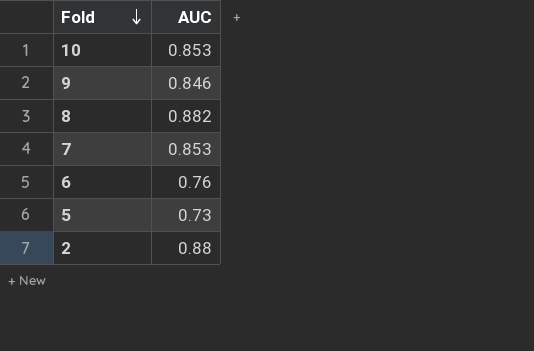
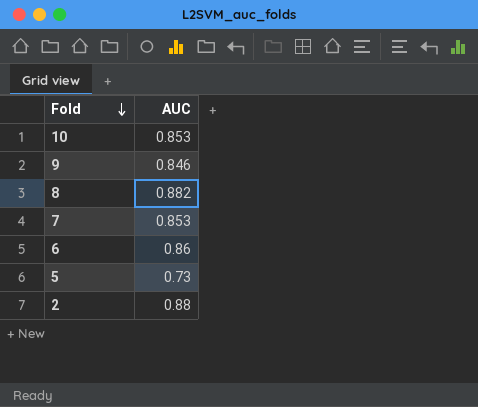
6 | AUC: 0.76 -> 0.86

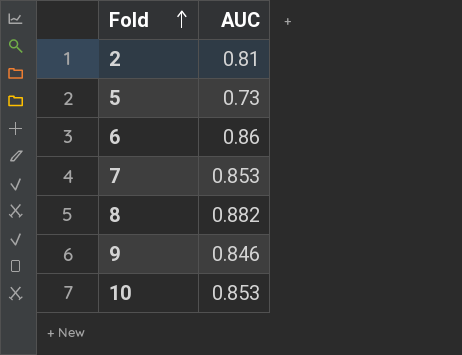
row order: Fold descending -> Fold ascending
2 | AUC: 0.88 -> 0.81

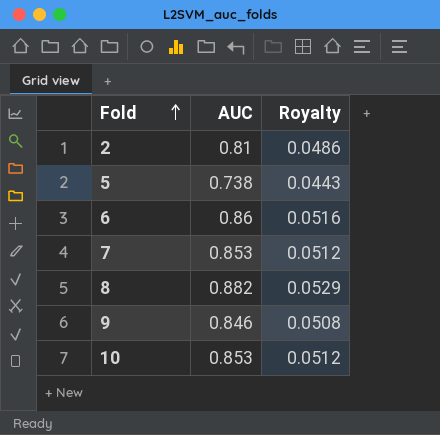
column Royalty | formula: none -> [AUC] * 0.06
5 | AUC: 0.73 -> 0.738

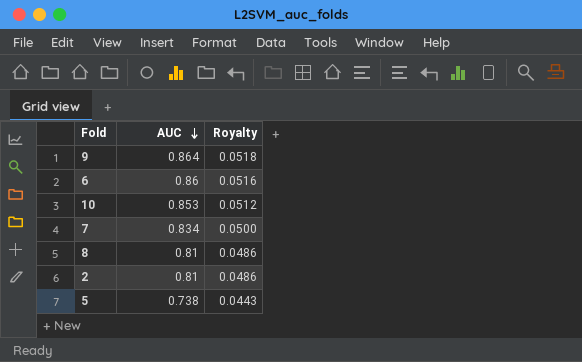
row order: Fold ascending -> AUC descending
9 | AUC: 0.846 -> 0.864
9 | Royalty: 0.0508 -> 0.0518
7 | AUC: 0.853 -> 0.834
7 | Royalty: 0.0512 -> 0.0500
8 | AUC: 0.882 -> 0.81
8 | Royalty: 0.0529 -> 0.0486

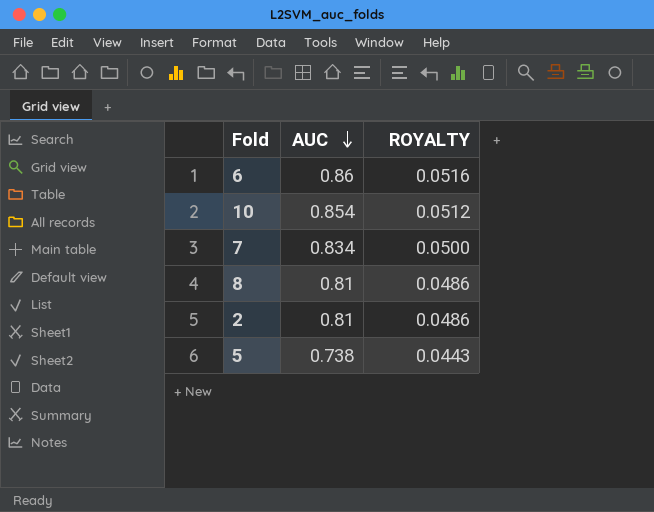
column name: Royalty -> ROYALTY
row 9: 0.864 | 0.0518 -> none
10 | AUC: 0.853 -> 0.854

